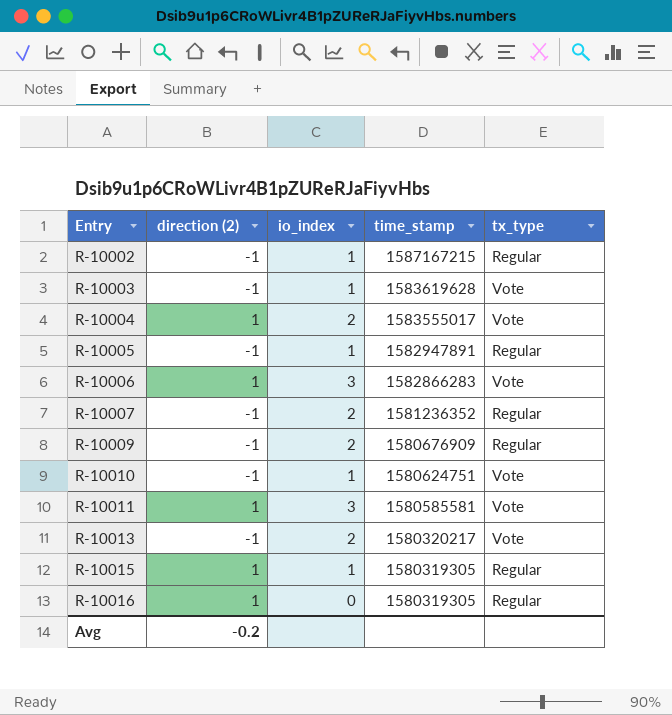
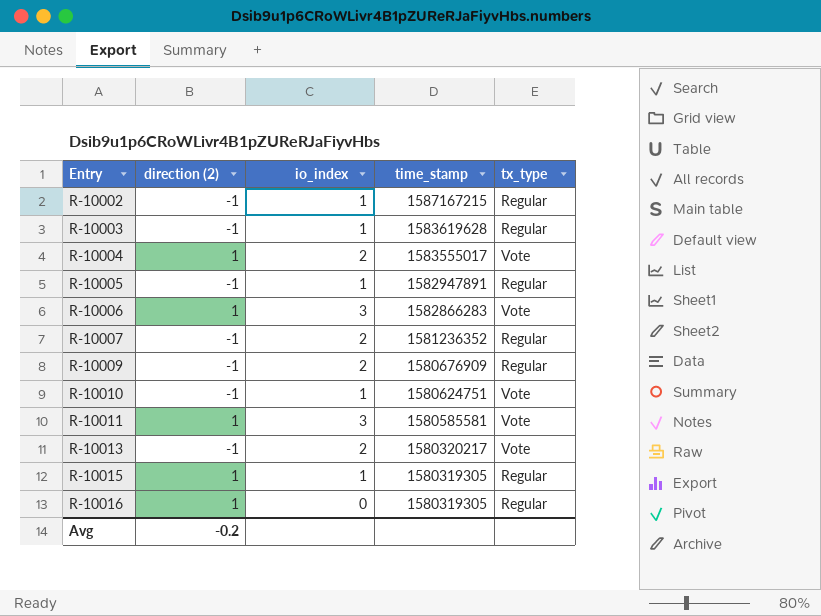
R-10003 | tx_type: Vote -> Regular

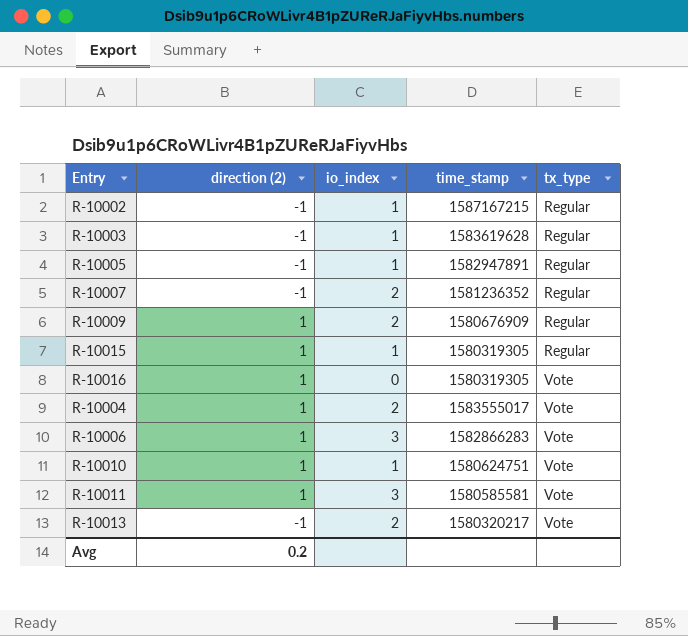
row order: Entry ascending -> tx_type ascending
R-10009 | direction (2): -1 -> 1
R-10016 | tx_type: Regular -> Vote
R-10010 | direction (2): -1 -> 1
Avg | direction (2): -0.2 -> 0.2

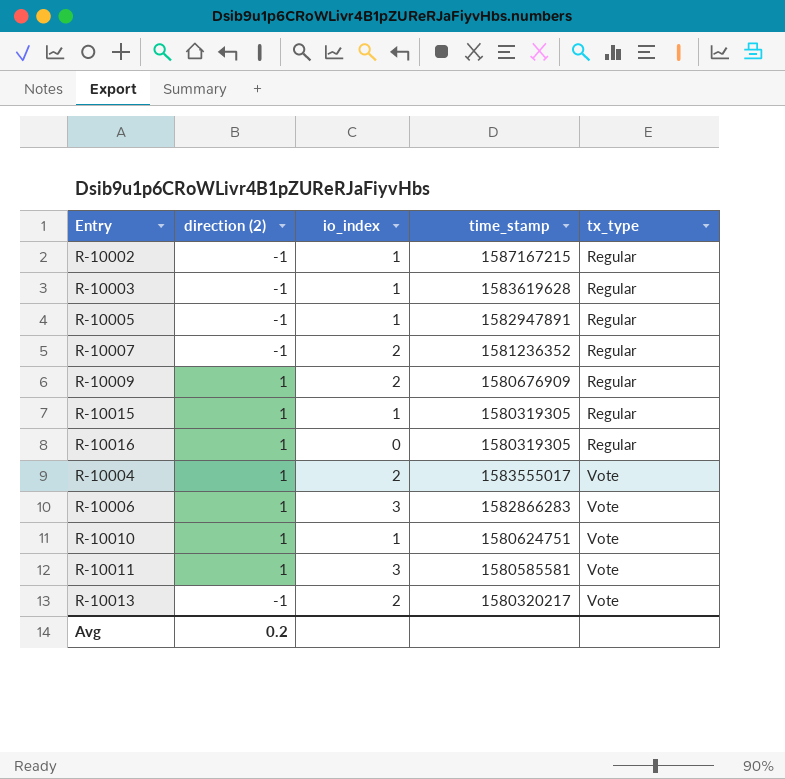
R-10016 | tx_type: Vote -> Regular

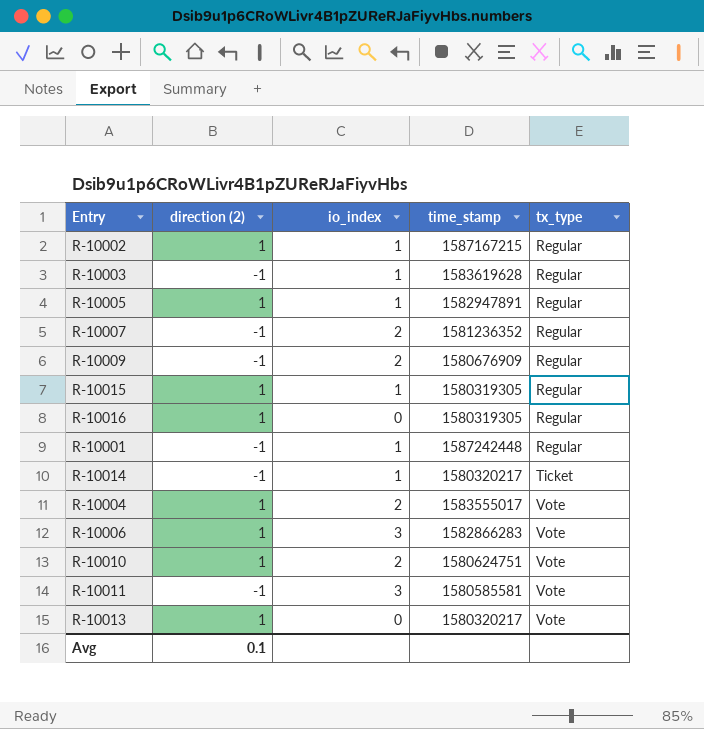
R-10002 | direction (2): -1 -> 1
R-10005 | direction (2): -1 -> 1
R-10009 | direction (2): 1 -> -1
row R-10001: none -> -1 | 1 | 1587242448 | Regular
row R-10014: none -> -1 | 1 | 1580320217 | Ticket
R-10010 | io_index: 1 -> 2
R-10011 | direction (2): 1 -> -1
R-10013 | direction (2): -1 -> 1
R-10013 | io_index: 2 -> 0
Avg | direction (2): 0.2 -> 0.1

